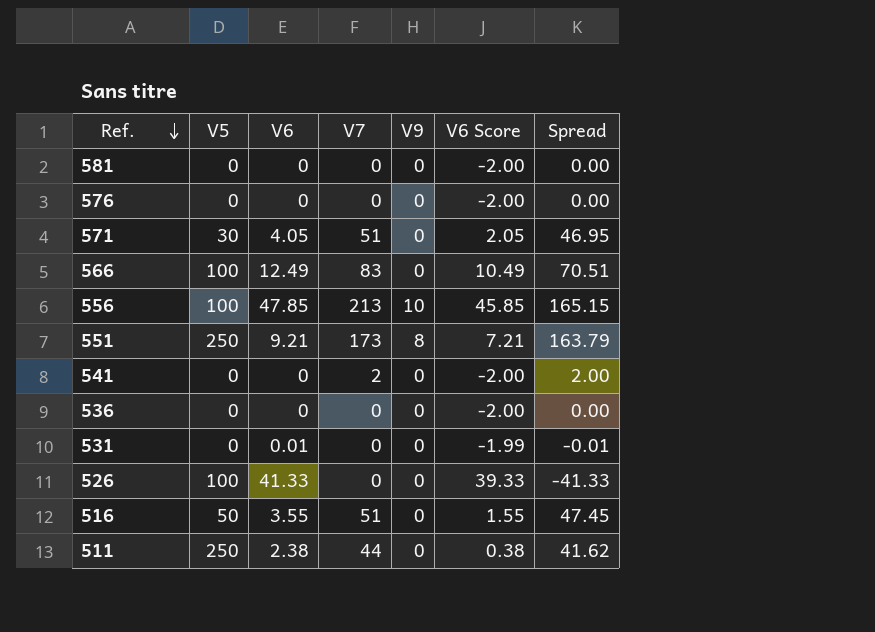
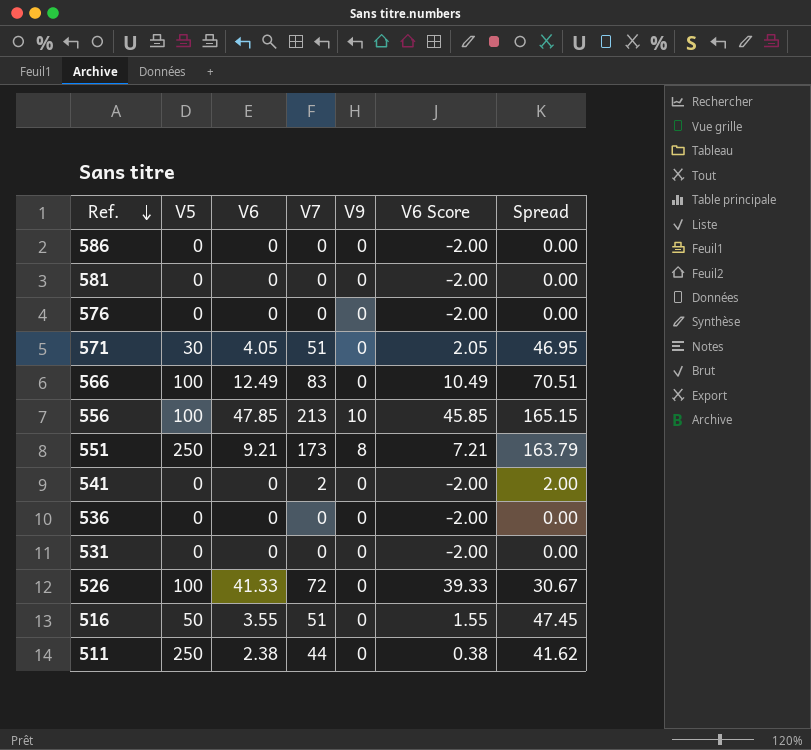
row 586: none -> 0 | 0 | 0 | 0 | -2.00 | 0.00
531 | V6: 0.01 -> 0
531 | V6 Score: -1.99 -> -2.00
531 | Spread: -0.01 -> 0.00
526 | V7: 0 -> 72
526 | Spread: -41.33 -> 30.67

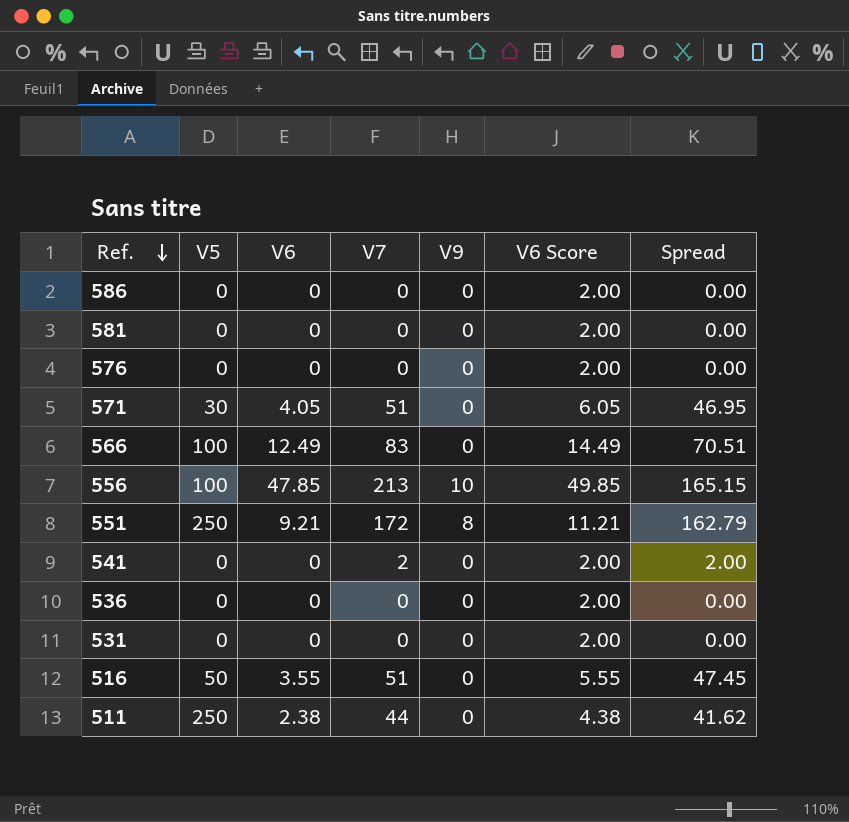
column V6 Score | formula: [V6] - 2 -> [V6] + 2
row 526: 100 | 41.33 | 72 | 0 | 39.33 | 30.67 -> none
551 | V7: 173 -> 172
551 | Spread: 163.79 -> 162.79

